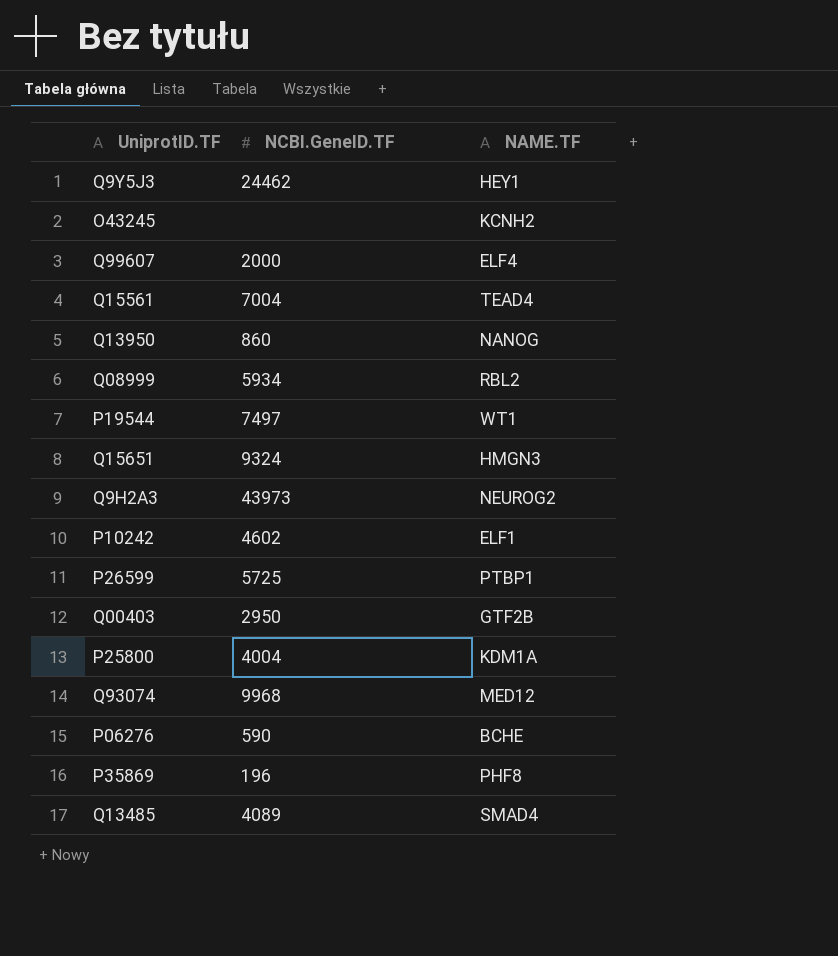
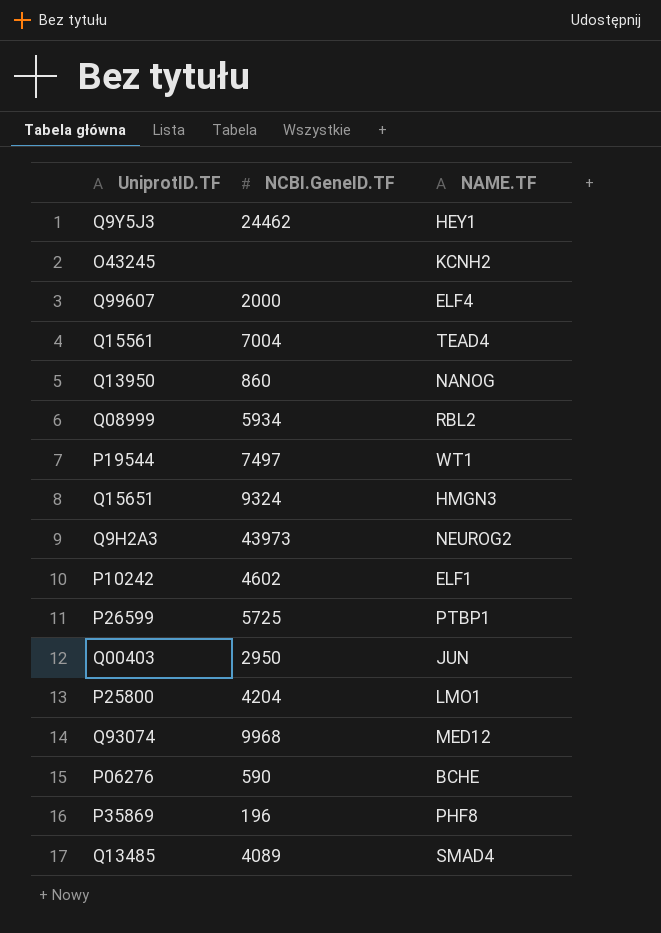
Q00403 | NAME.TF: GTF2B -> JUN
P25800 | NCBI.GeneID.TF: 4004 -> 4204
P25800 | NAME.TF: KDM1A -> LMO1

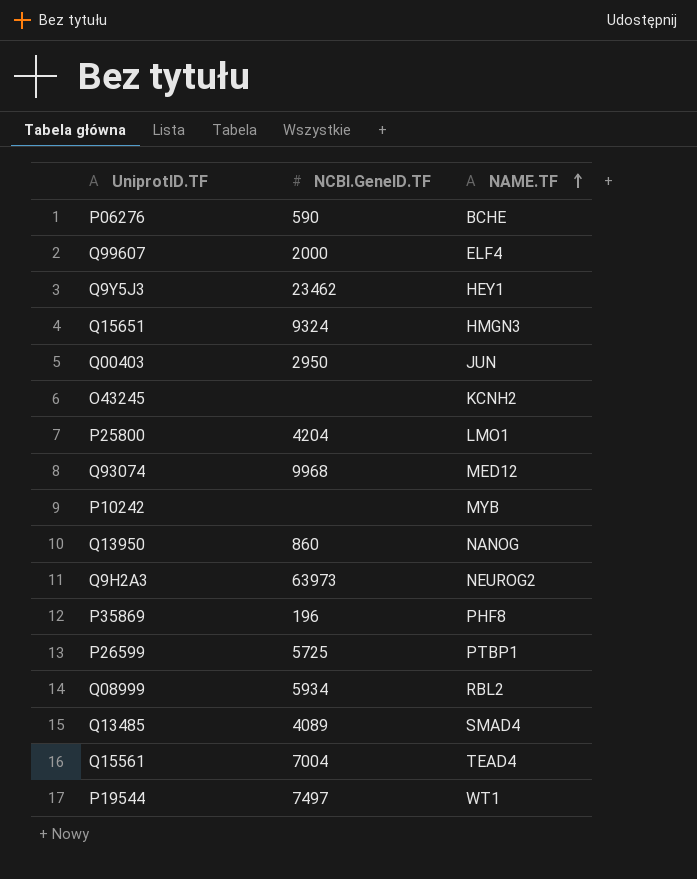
row order: none -> NAME.TF ascending
Q9Y5J3 | NCBI.GeneID.TF: 24462 -> 23462
P10242 | NCBI.GeneID.TF: 4602 -> none
P10242 | NAME.TF: ELF1 -> MYB
Q9H2A3 | NCBI.GeneID.TF: 43973 -> 63973

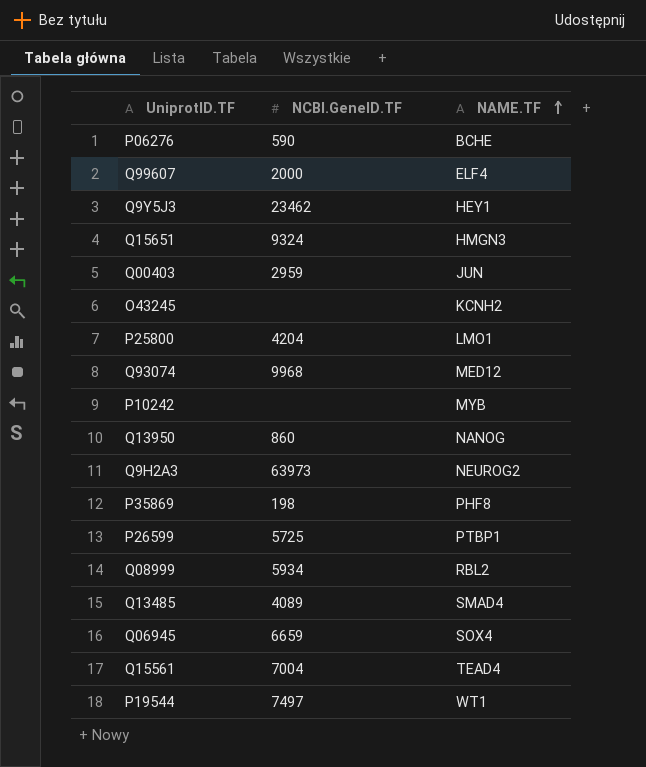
Q00403 | NCBI.GeneID.TF: 2950 -> 2959
P35869 | NCBI.GeneID.TF: 196 -> 198
row Q06945: none -> 6659 | SOX4

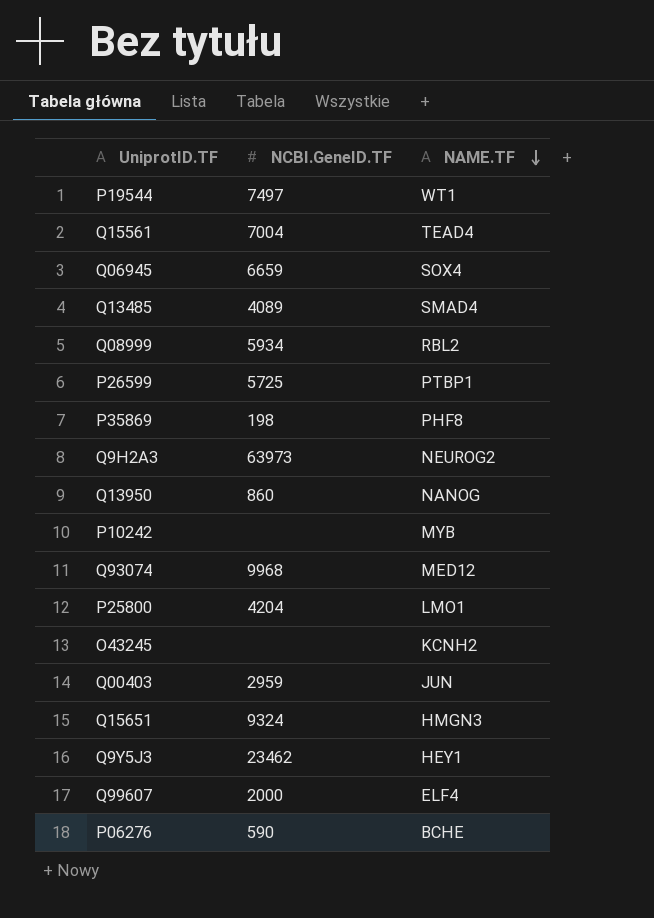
row order: NAME.TF ascending -> NAME.TF descending

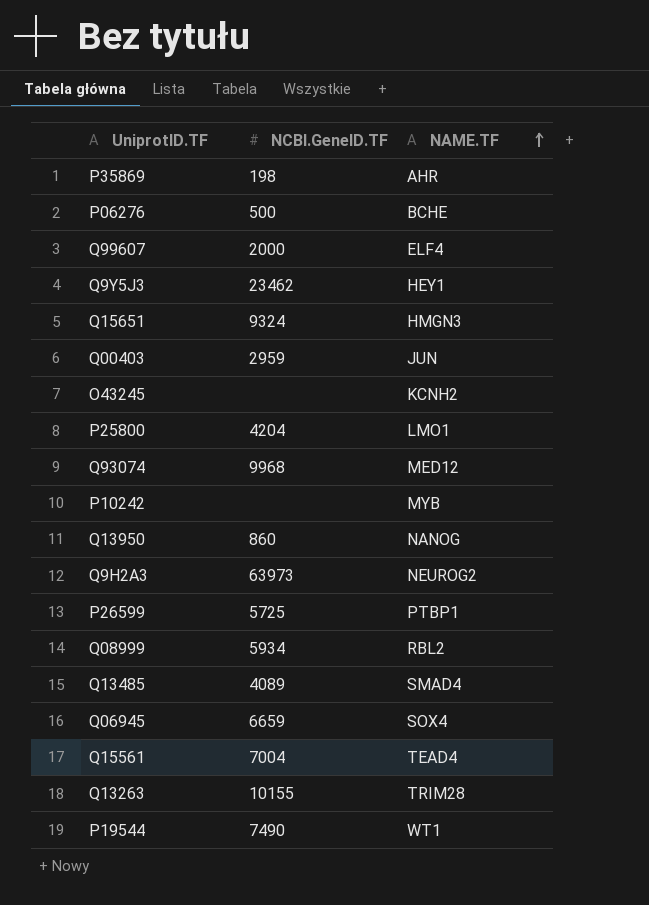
row order: NAME.TF descending -> NAME.TF ascending
P35869 | NAME.TF: PHF8 -> AHR
P06276 | NCBI.GeneID.TF: 590 -> 500
row Q13263: none -> 10155 | TRIM28
P19544 | NCBI.GeneID.TF: 7497 -> 7490

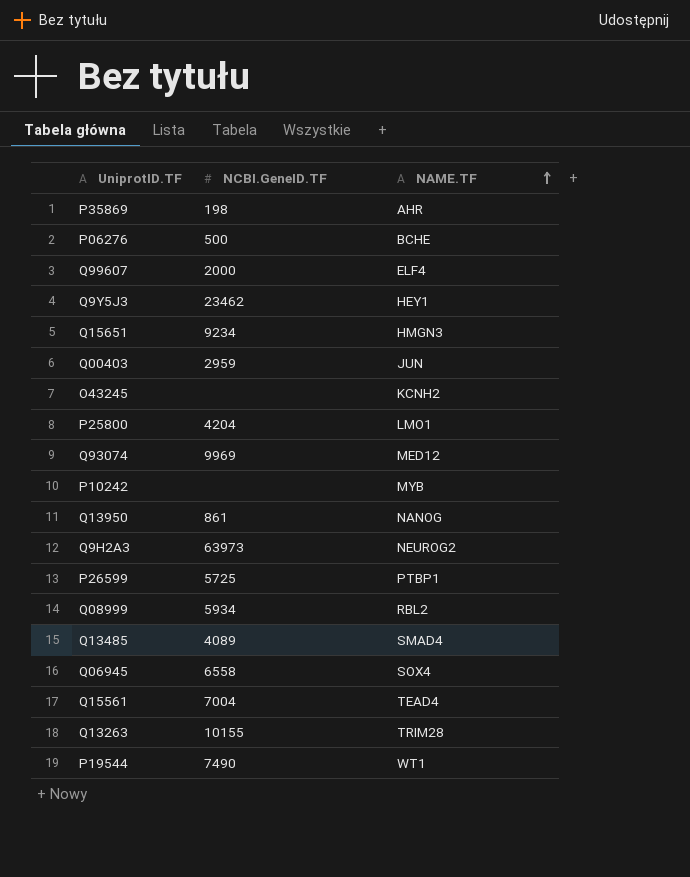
Q15651 | NCBI.GeneID.TF: 9324 -> 9234
Q93074 | NCBI.GeneID.TF: 9968 -> 9969
Q13950 | NCBI.GeneID.TF: 860 -> 861
Q06945 | NCBI.GeneID.TF: 6659 -> 6558

